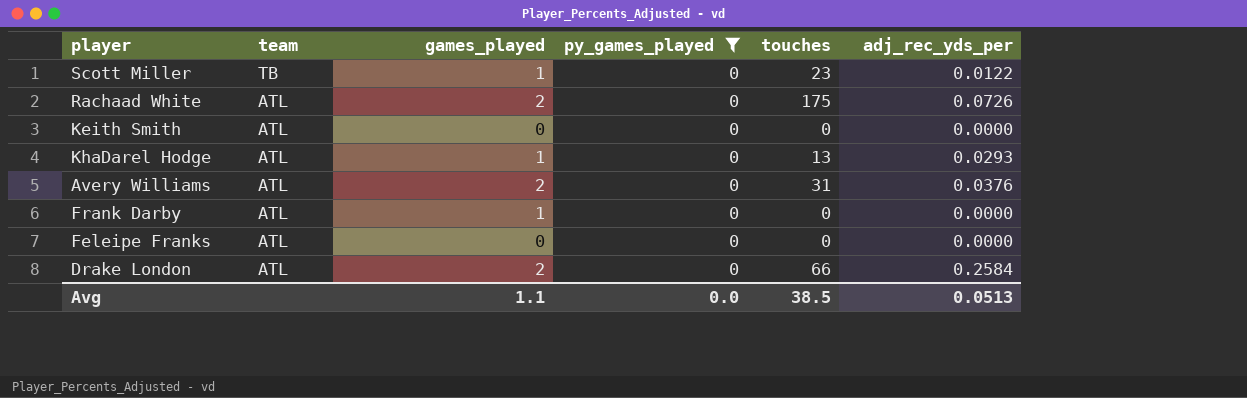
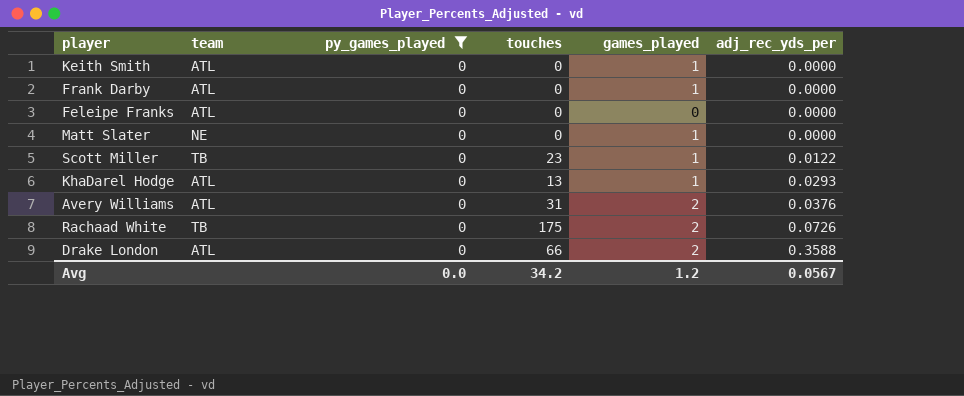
row order: team descending -> adj_rec_yds_per ascending
column games_played | position: 3 -> 5
Keith Smith | games_played: 0 -> 1
row Matt Slater: none -> NE | 0 | 0 | 1 | 0.0000
Rachaad White | team: ATL -> TB
Drake London | adj_rec_yds_per: 0.2584 -> 0.3588
Avg | touches: 38.5 -> 34.2
Avg | games_played: 1.1 -> 1.2
Avg | adj_rec_yds_per: 0.0513 -> 0.0567

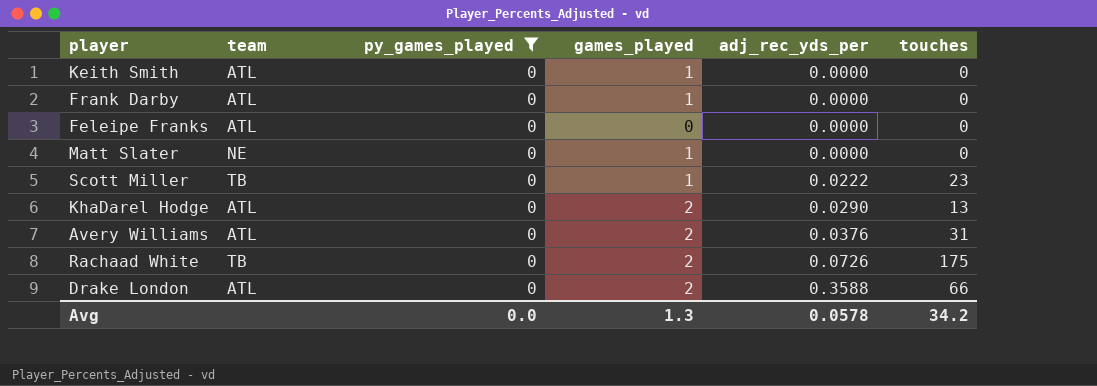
column touches | position: 4 -> 6
Scott Miller | adj_rec_yds_per: 0.0122 -> 0.0222
KhaDarel Hodge | games_played: 1 -> 2
KhaDarel Hodge | adj_rec_yds_per: 0.0293 -> 0.0290
Avg | games_played: 1.2 -> 1.3
Avg | adj_rec_yds_per: 0.0567 -> 0.0578

